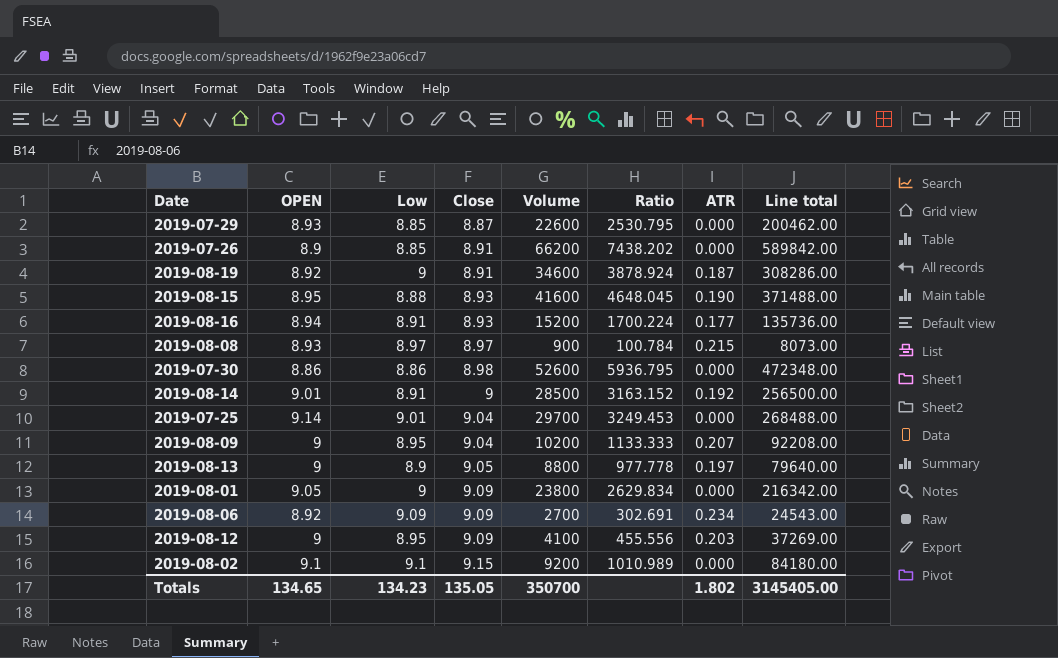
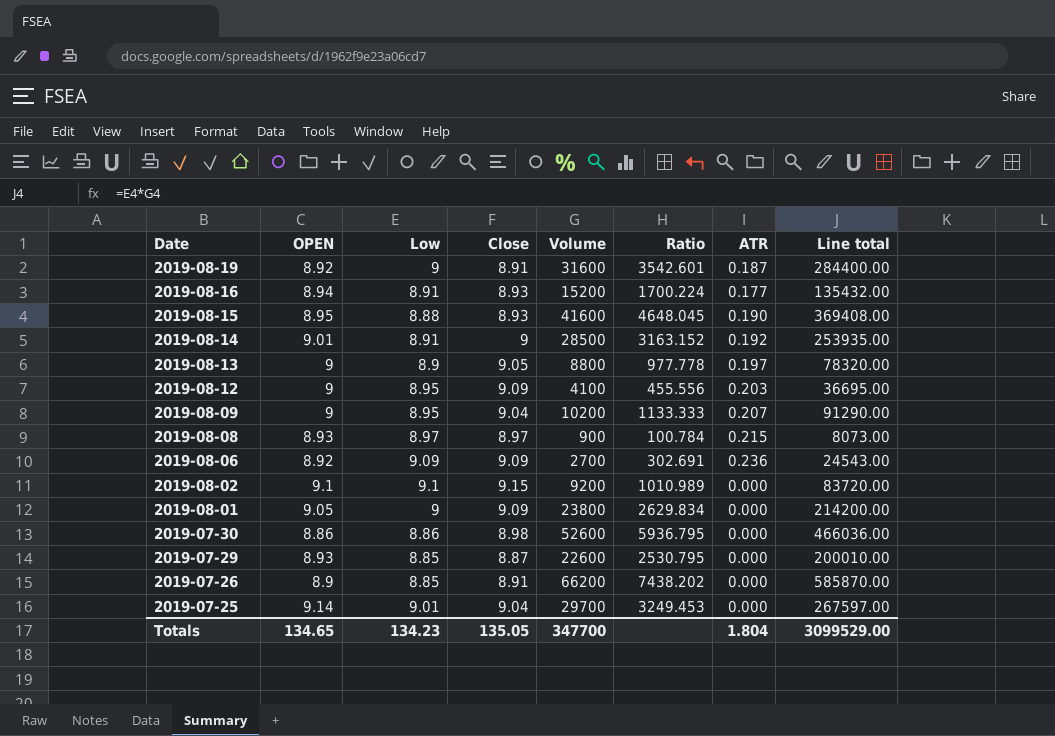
row order: Close ascending -> Date descending
column Line total | formula: [Close] * [Volume] -> [Low] * [Volume]
2019-08-19 | Volume: 34600 -> 31600
2019-08-19 | Ratio: 3878.924 -> 3542.601
2019-08-06 | ATR: 0.234 -> 0.236
Totals | Volume: 350700 -> 347700
Totals | ATR: 1.802 -> 1.804
Totals | Line total: 3145405.00 -> 3099529.00

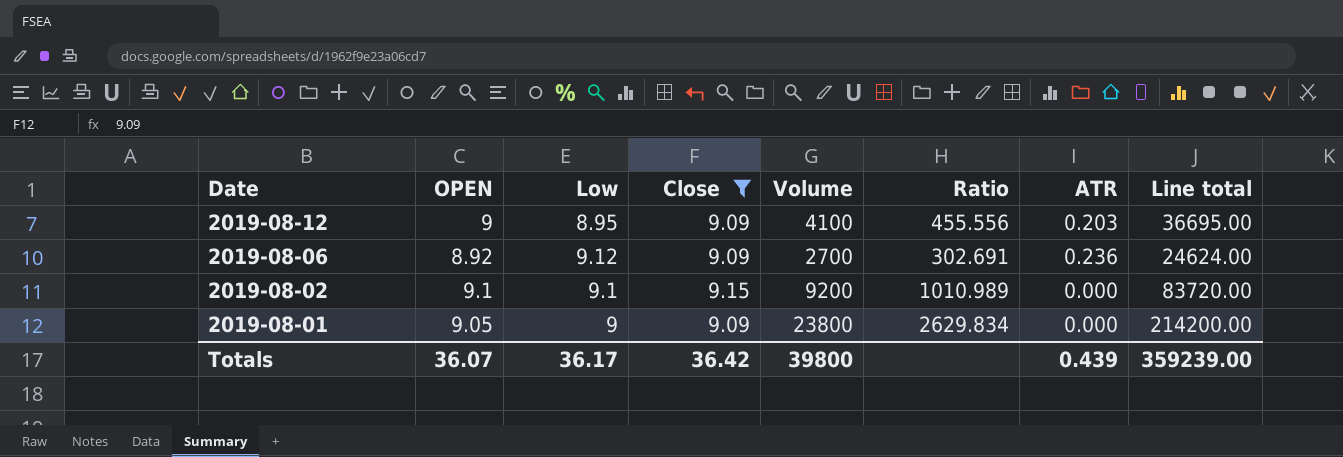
filter: none -> Close >= 9.09
2019-08-06 | Low: 9.09 -> 9.12
2019-08-06 | Line total: 24543.00 -> 24624.00
Totals | OPEN: 134.65 -> 36.07
Totals | Low: 134.23 -> 36.17
Totals | Close: 135.05 -> 36.42
Totals | Volume: 347700 -> 39800
Totals | ATR: 1.804 -> 0.439
Totals | Line total: 3099529.00 -> 359239.00

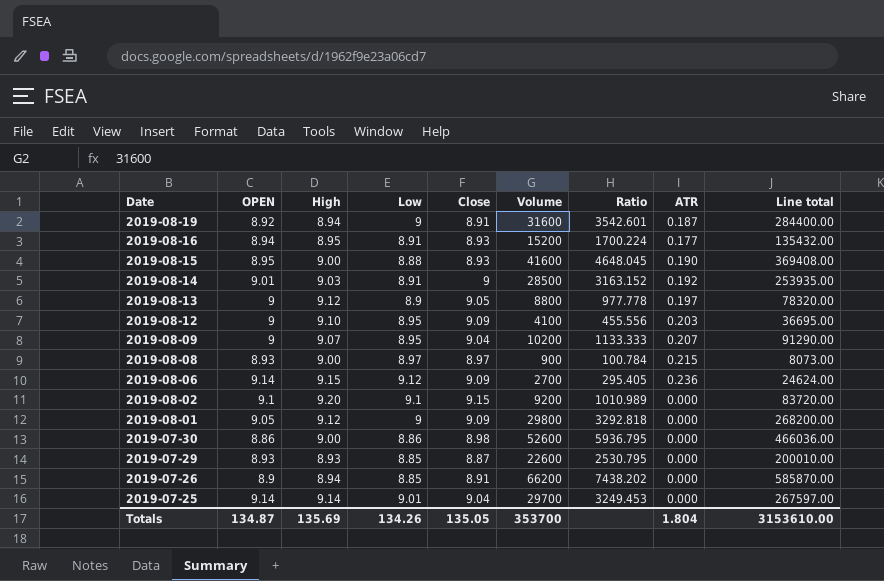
filter: Close >= 9.09 -> none
column High | position: none -> 3
2019-08-06 | OPEN: 8.92 -> 9.14
2019-08-06 | Ratio: 302.691 -> 295.405
2019-08-01 | Volume: 23800 -> 29800
2019-08-01 | Ratio: 2629.834 -> 3292.818
2019-08-01 | Line total: 214200.00 -> 268200.00
Totals | OPEN: 36.07 -> 134.87
Totals | Low: 36.17 -> 134.26
Totals | Close: 36.42 -> 135.05
Totals | Volume: 39800 -> 353700
Totals | ATR: 0.439 -> 1.804
Totals | Line total: 359239.00 -> 3153610.00

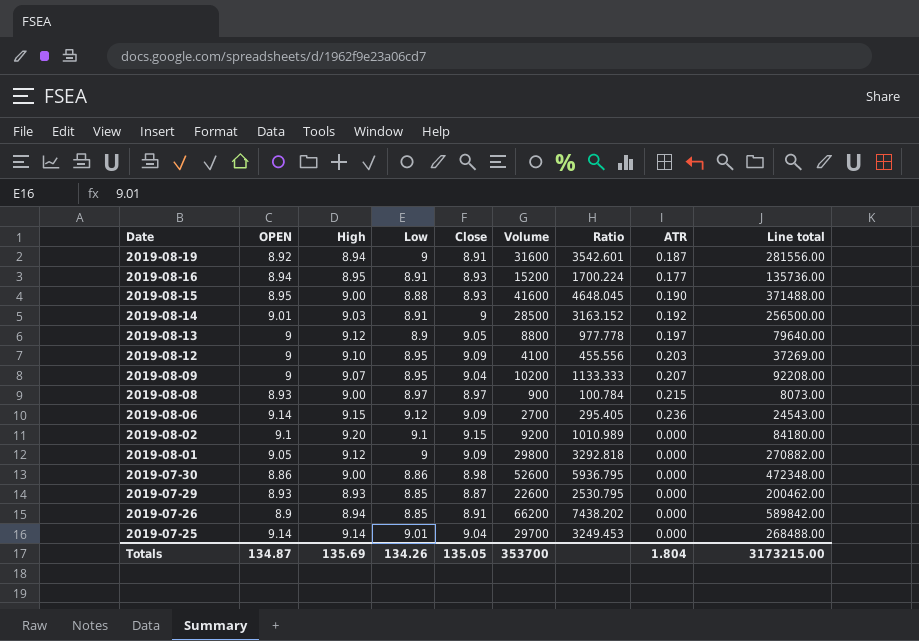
column Line total | formula: [Low] * [Volume] -> [Close] * [Volume]
Totals | Line total: 3153610.00 -> 3173215.00

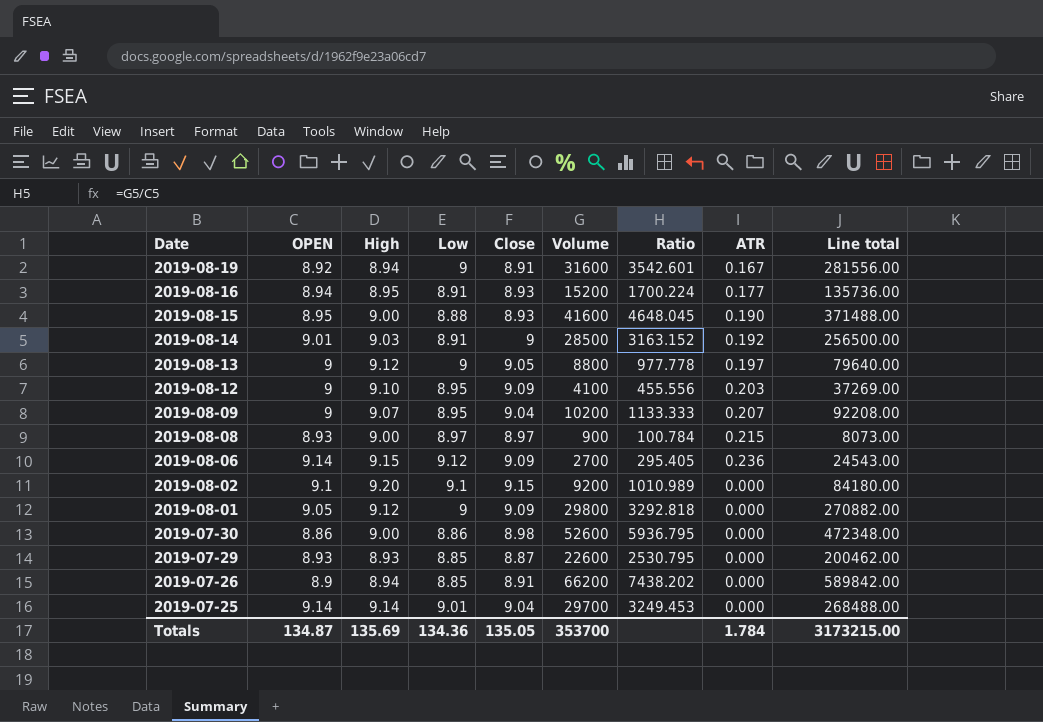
2019-08-19 | ATR: 0.187 -> 0.167
2019-08-13 | Low: 8.9 -> 9
Totals | Low: 134.26 -> 134.36
Totals | ATR: 1.804 -> 1.784

